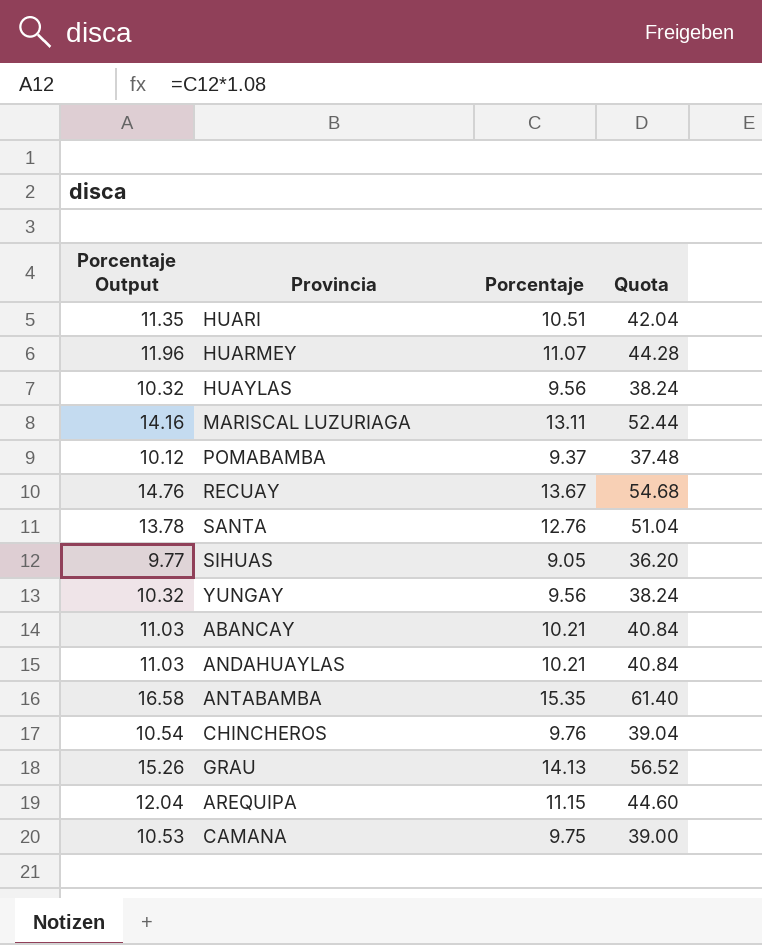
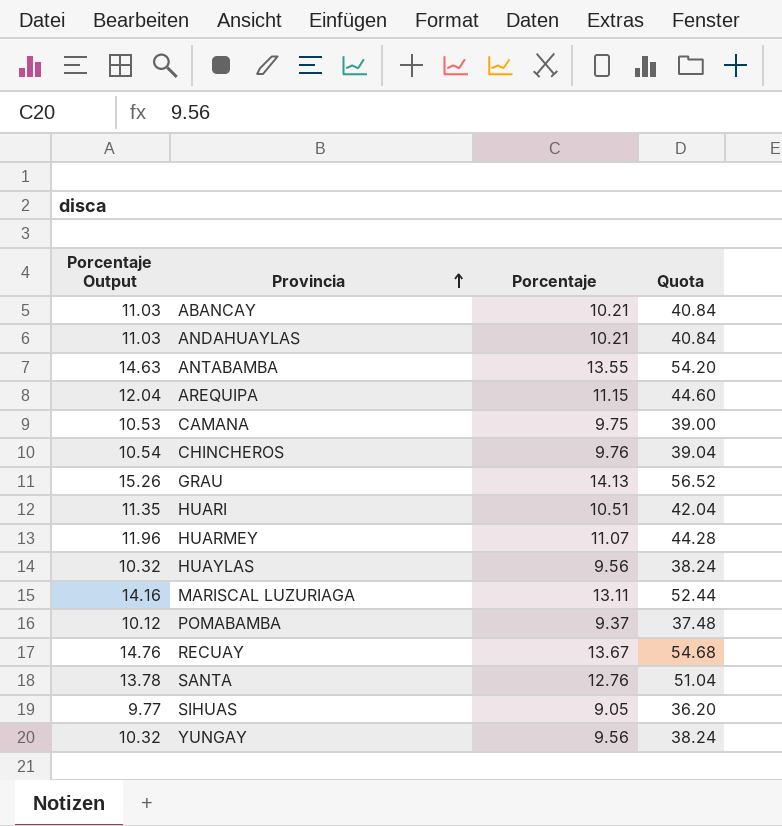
row order: none -> Provincia ascending
ANTABAMBA | Porcentaje Output: 16.58 -> 14.63
ANTABAMBA | Porcentaje: 15.35 -> 13.55
ANTABAMBA | Quota: 61.40 -> 54.20

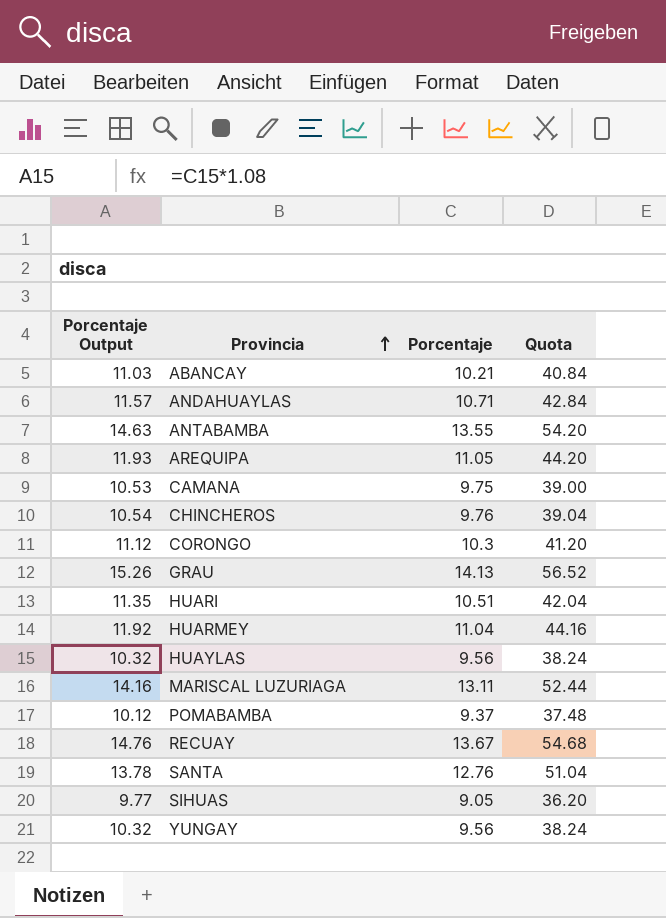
ANDAHUAYLAS | Porcentaje Output: 11.03 -> 11.57
ANDAHUAYLAS | Porcentaje: 10.21 -> 10.71
ANDAHUAYLAS | Quota: 40.84 -> 42.84
AREQUIPA | Porcentaje Output: 12.04 -> 11.93
AREQUIPA | Porcentaje: 11.15 -> 11.05
AREQUIPA | Quota: 44.60 -> 44.20
row CORONGO: none -> 11.12 | 10.3 | 41.20
HUARMEY | Porcentaje Output: 11.96 -> 11.92
HUARMEY | Porcentaje: 11.07 -> 11.04
HUARMEY | Quota: 44.28 -> 44.16

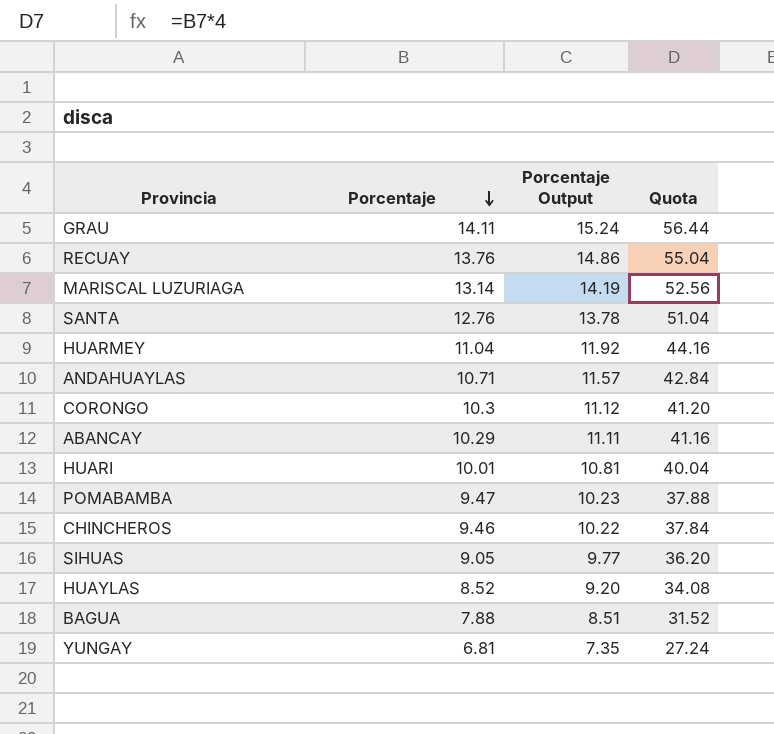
row order: Provincia ascending -> Porcentaje descending
column Porcentaje Output | position: 1 -> 3
row ANTABAMBA: 14.63 | 13.55 | 54.20 -> none
row AREQUIPA: 11.93 | 11.05 | 44.20 -> none
row CAMANA: 10.53 | 9.75 | 39.00 -> none
GRAU | Porcentaje: 14.13 -> 14.11
GRAU | Porcentaje Output: 15.26 -> 15.24
GRAU | Quota: 56.52 -> 56.44
RECUAY | Porcentaje: 13.67 -> 13.76
RECUAY | Porcentaje Output: 14.76 -> 14.86
RECUAY | Quota: 54.68 -> 55.04
MARISCAL LUZURIAGA | Porcentaje: 13.11 -> 13.14
MARISCAL LUZURIAGA | Porcentaje Output: 14.16 -> 14.19
MARISCAL LUZURIAGA | Quota: 52.44 -> 52.56
ABANCAY | Porcentaje: 10.21 -> 10.29
ABANCAY | Porcentaje Output: 11.03 -> 11.11
ABANCAY | Quota: 40.84 -> 41.16
HUARI | Porcentaje: 10.51 -> 10.01
HUARI | Porcentaje Output: 11.35 -> 10.81
HUARI | Quota: 42.04 -> 40.04
POMABAMBA | Porcentaje: 9.37 -> 9.47
POMABAMBA | Porcentaje Output: 10.12 -> 10.23
POMABAMBA | Quota: 37.48 -> 37.88
CHINCHEROS | Porcentaje: 9.76 -> 9.46
CHINCHEROS | Porcentaje Output: 10.54 -> 10.22
CHINCHEROS | Quota: 39.04 -> 37.84
HUAYLAS | Porcentaje: 9.56 -> 8.52
HUAYLAS | Porcentaje Output: 10.32 -> 9.20
HUAYLAS | Quota: 38.24 -> 34.08
row BAGUA: none -> 7.88 | 8.51 | 31.52
YUNGAY | Porcentaje: 9.56 -> 6.81
YUNGAY | Porcentaje Output: 10.32 -> 7.35
YUNGAY | Quota: 38.24 -> 27.24

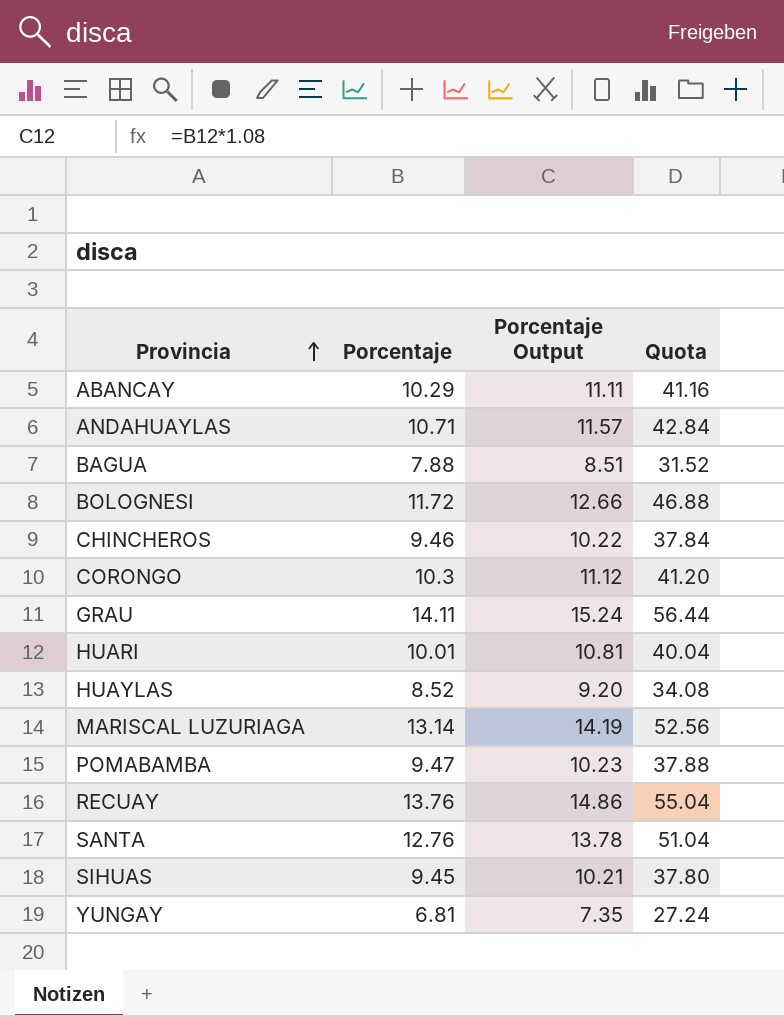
row order: Porcentaje descending -> Provincia ascending
row HUARMEY: 11.04 | 11.92 | 44.16 -> none
row BOLOGNESI: none -> 11.72 | 12.66 | 46.88
SIHUAS | Porcentaje: 9.05 -> 9.45
SIHUAS | Porcentaje Output: 9.77 -> 10.21
SIHUAS | Quota: 36.20 -> 37.80

